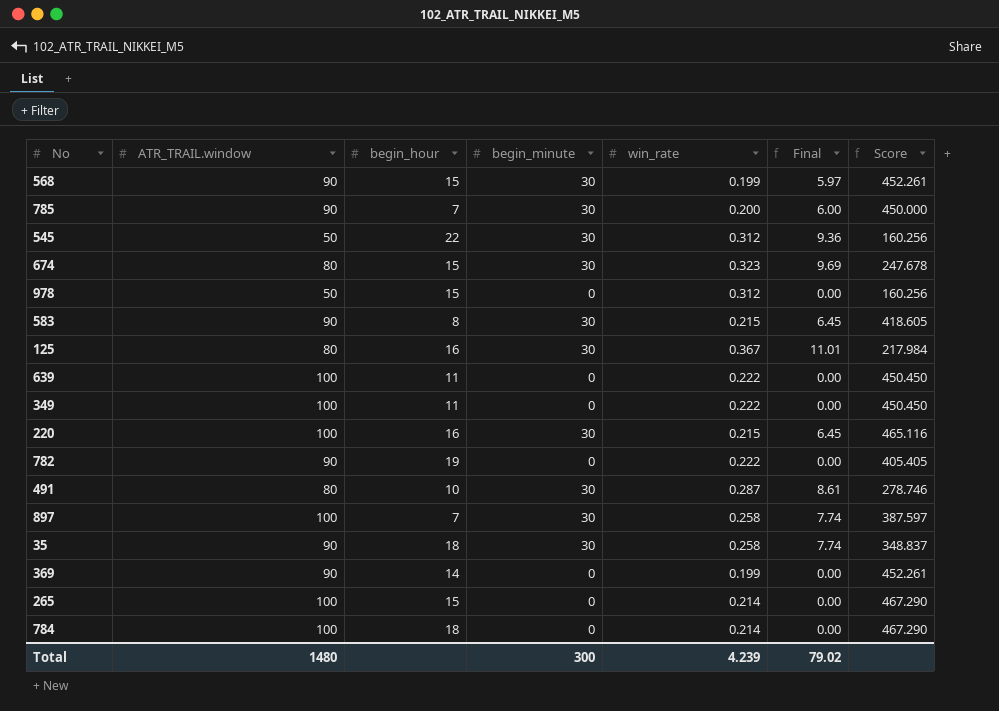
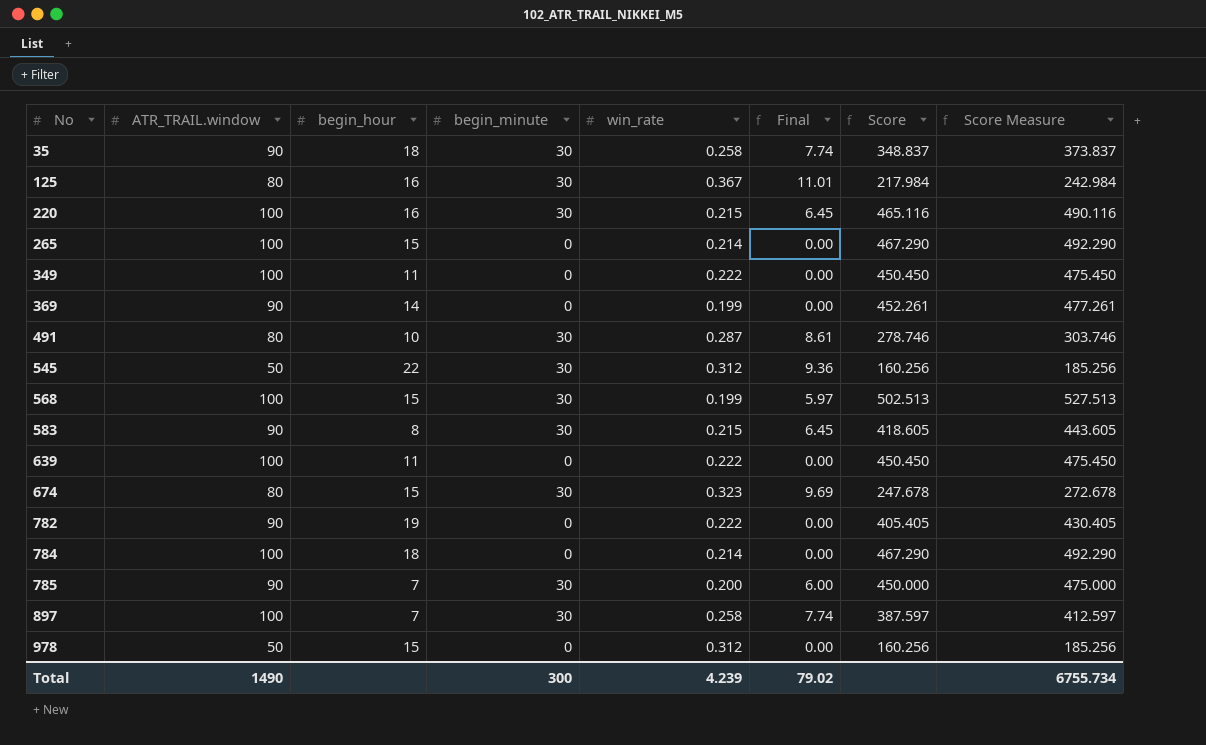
row order: none -> No ascending
column Score Measure | formula: none -> [Score] + 25
568 | ATR_TRAIL.window: 90 -> 100
568 | Score: 452.261 -> 502.513
Total | ATR_TRAIL.window: 1480 -> 1490

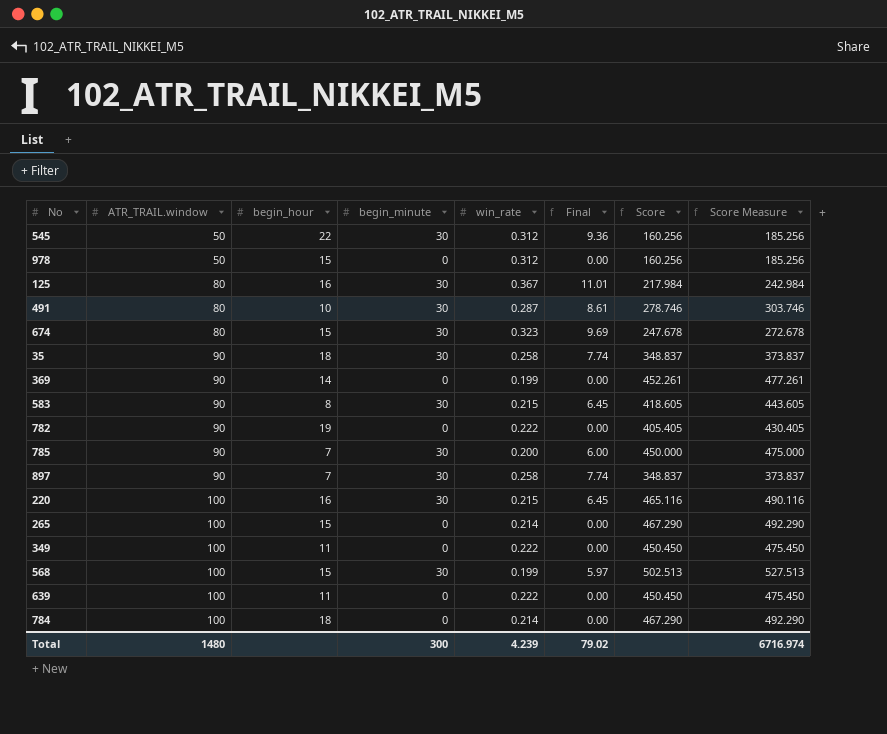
row order: No ascending -> ATR_TRAIL.window ascending
897 | ATR_TRAIL.window: 100 -> 90
897 | Score: 387.597 -> 348.837
897 | Score Measure: 412.597 -> 373.837
Total | ATR_TRAIL.window: 1490 -> 1480
Total | Score Measure: 6755.734 -> 6716.974

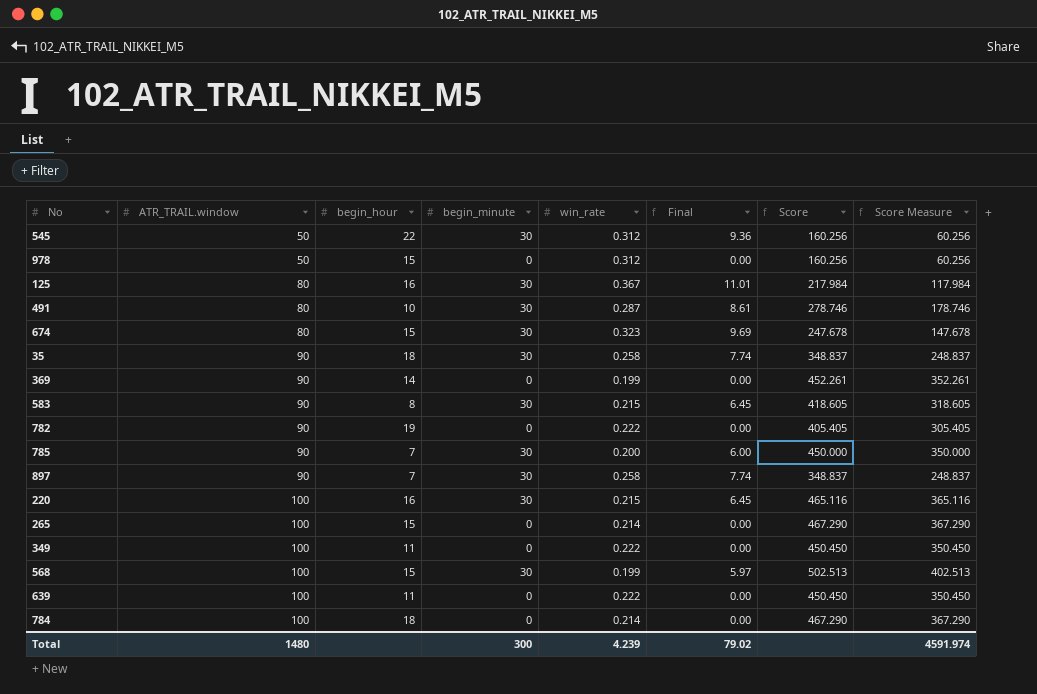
column Score Measure | formula: [Score] + 25 -> [Score] - 100
Total | Score Measure: 6716.974 -> 4591.974

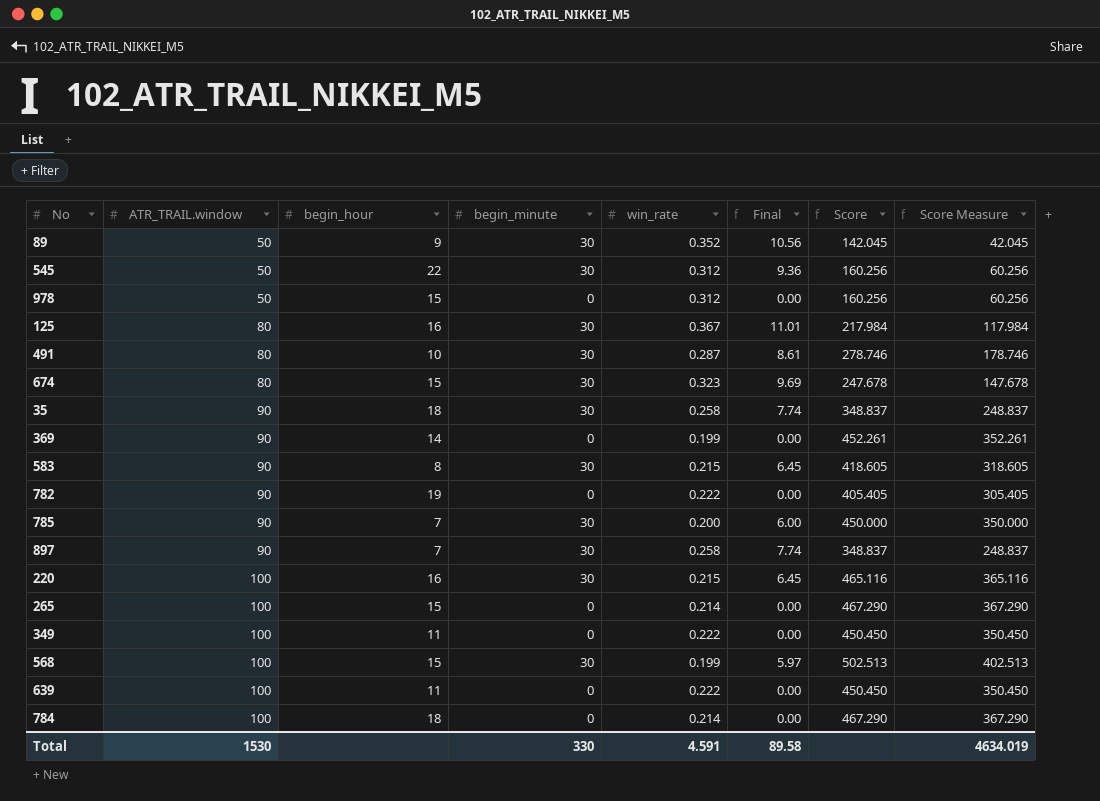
row 89: none -> 50 | 9 | 30 | 0.352 | 10.56 | 142.045 | 42.045
Total | ATR_TRAIL.window: 1480 -> 1530
Total | begin_minute: 300 -> 330
Total | win_rate: 4.239 -> 4.591
Total | Final: 79.02 -> 89.58
Total | Score Measure: 4591.974 -> 4634.019

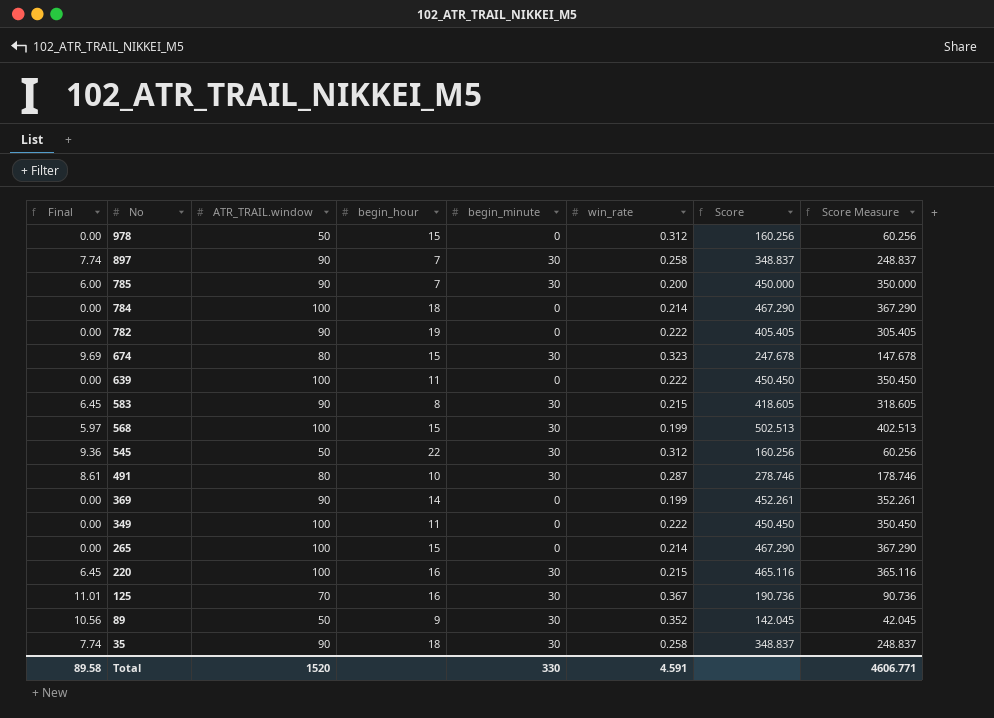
row order: ATR_TRAIL.window ascending -> No descending
column Final | position: 6 -> 1
125 | ATR_TRAIL.window: 80 -> 70
125 | Score: 217.984 -> 190.736
125 | Score Measure: 117.984 -> 90.736
Total | ATR_TRAIL.window: 1530 -> 1520
Total | Score Measure: 4634.019 -> 4606.771

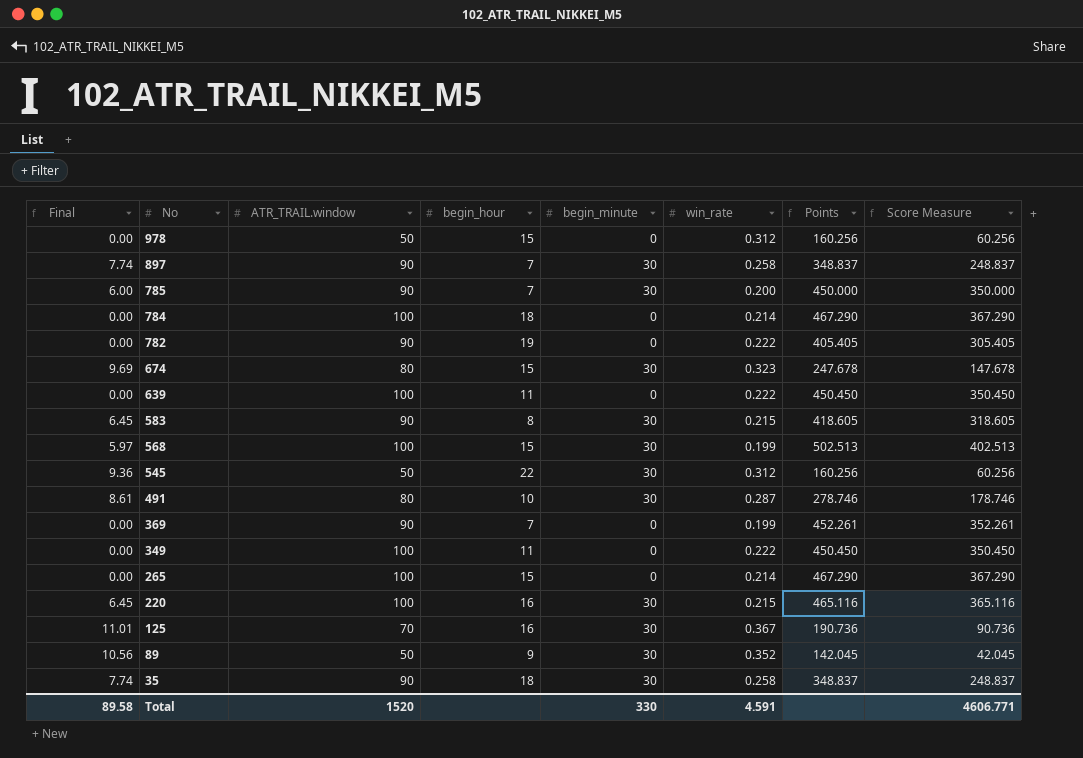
column name: Score -> Points
369 | begin_hour: 14 -> 7

